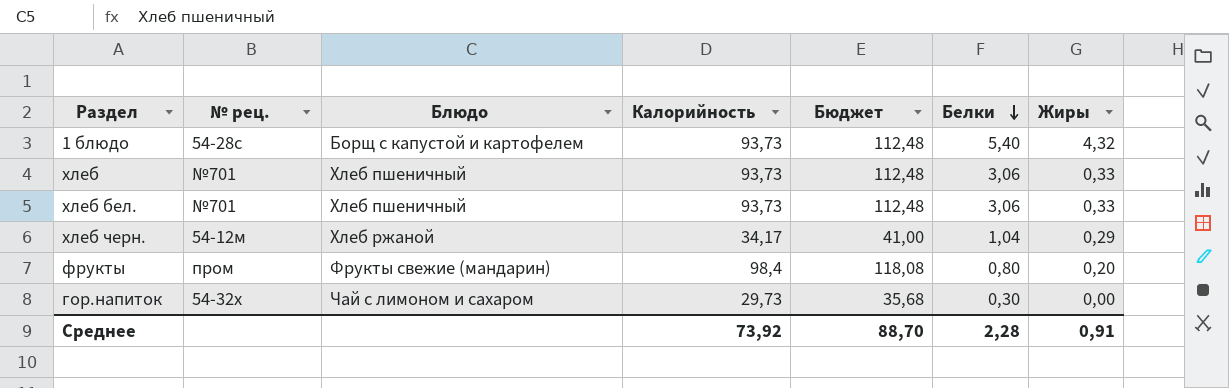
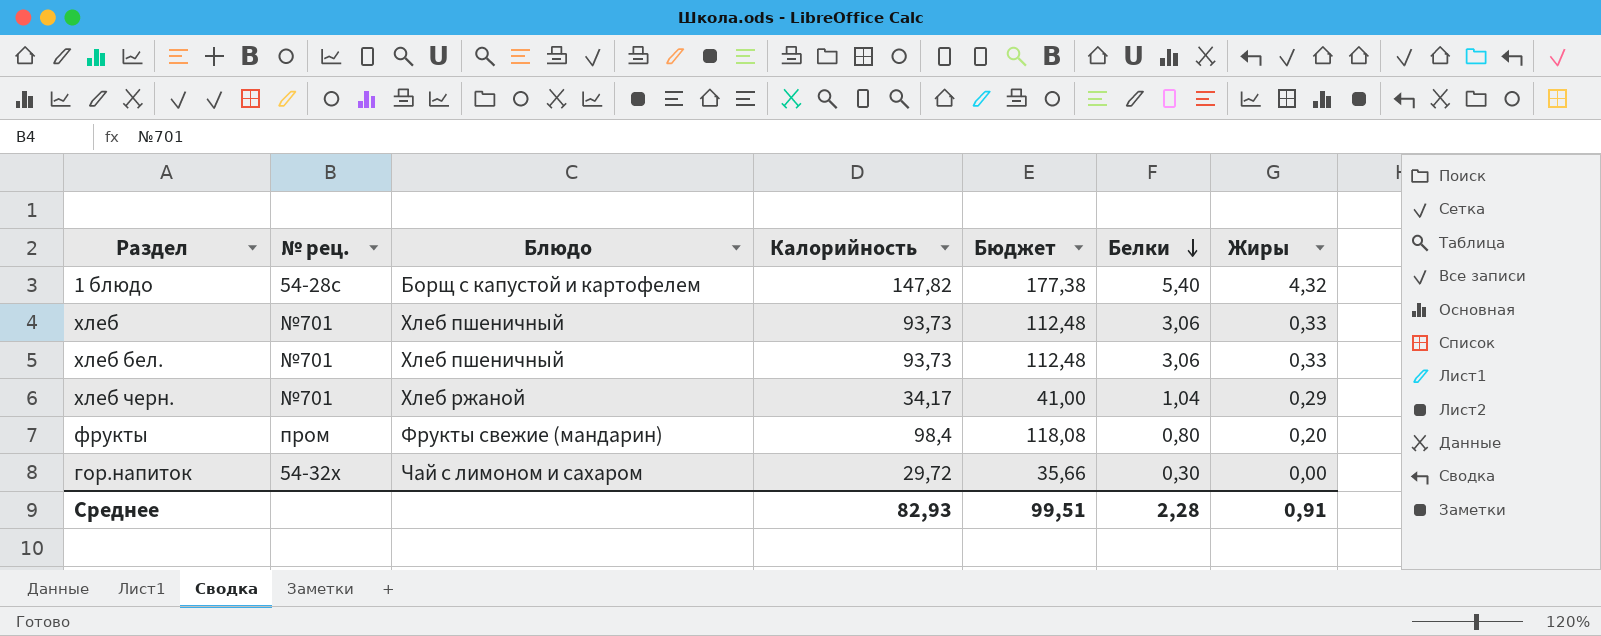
1 блюдо | Калорийность: 93,73 -> 147,82
1 блюдо | Бюджет: 112,48 -> 177,38
хлеб черн. | № рец.: 54-12м -> №701
гор.напиток | Калорийность: 29,73 -> 29,72
гор.напиток | Бюджет: 35,68 -> 35,66
Среднее | Калорийность: 73,92 -> 82,93
Среднее | Бюджет: 88,70 -> 99,51

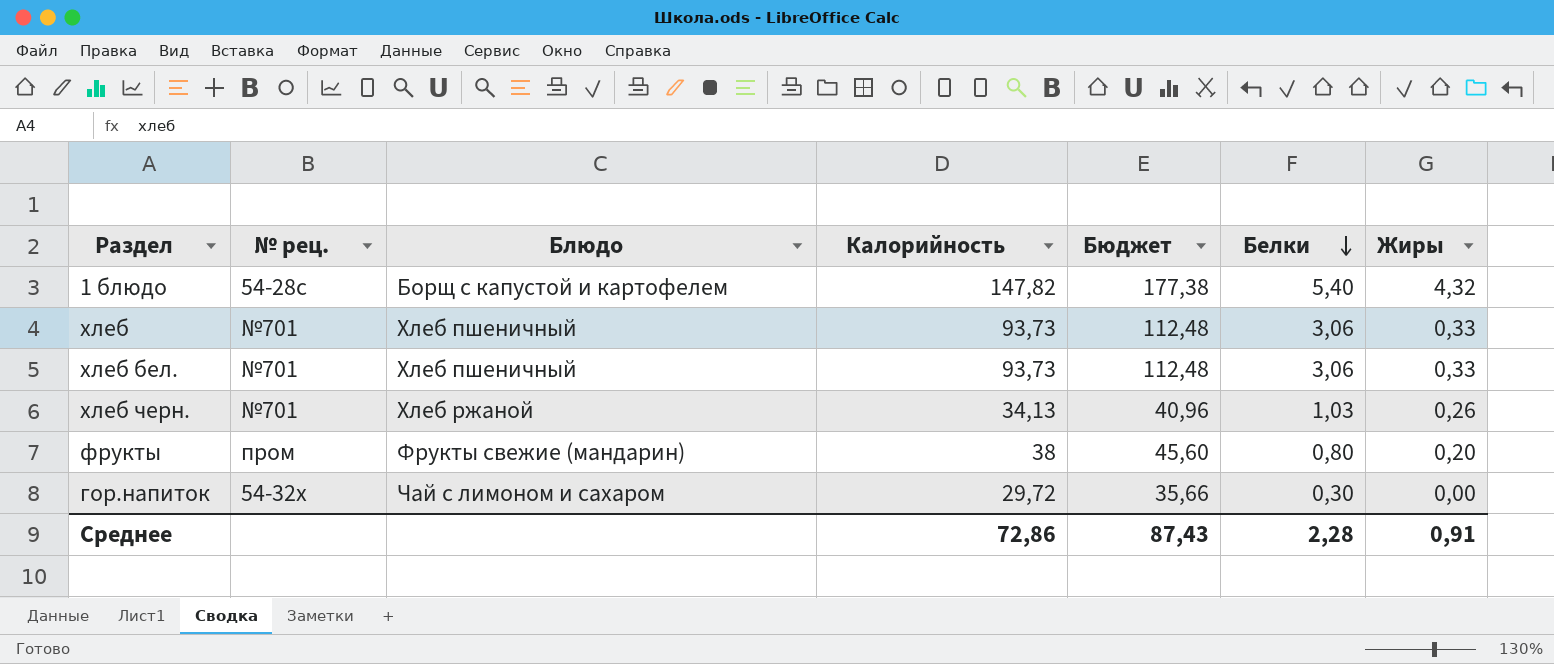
хлеб черн. | Калорийность: 34,17 -> 34,13
хлеб черн. | Бюджет: 41,00 -> 40,96
хлеб черн. | Белки: 1,04 -> 1,03
хлеб черн. | Жиры: 0,29 -> 0,26
фрукты | Калорийность: 98,4 -> 38
фрукты | Бюджет: 118,08 -> 45,60
Среднее | Калорийность: 82,93 -> 72,86
Среднее | Бюджет: 99,51 -> 87,43

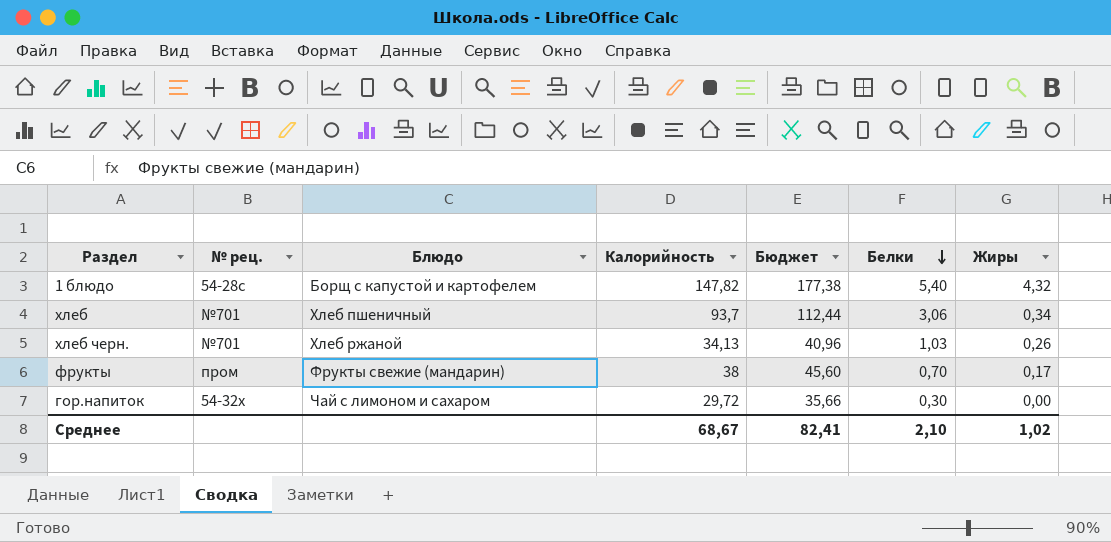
row хлеб бел.: №701 | Хлеб пшеничный | 93,73 | 112,48 | 3,06 | 0,33 -> none
хлеб | Калорийность: 93,73 -> 93,7
хлеб | Бюджет: 112,48 -> 112,44
хлеб | Жиры: 0,33 -> 0,34
фрукты | Белки: 0,80 -> 0,70
фрукты | Жиры: 0,20 -> 0,17
Среднее | Калорийность: 72,86 -> 68,67
Среднее | Бюджет: 87,43 -> 82,41
Среднее | Белки: 2,28 -> 2,10
Среднее | Жиры: 0,91 -> 1,02

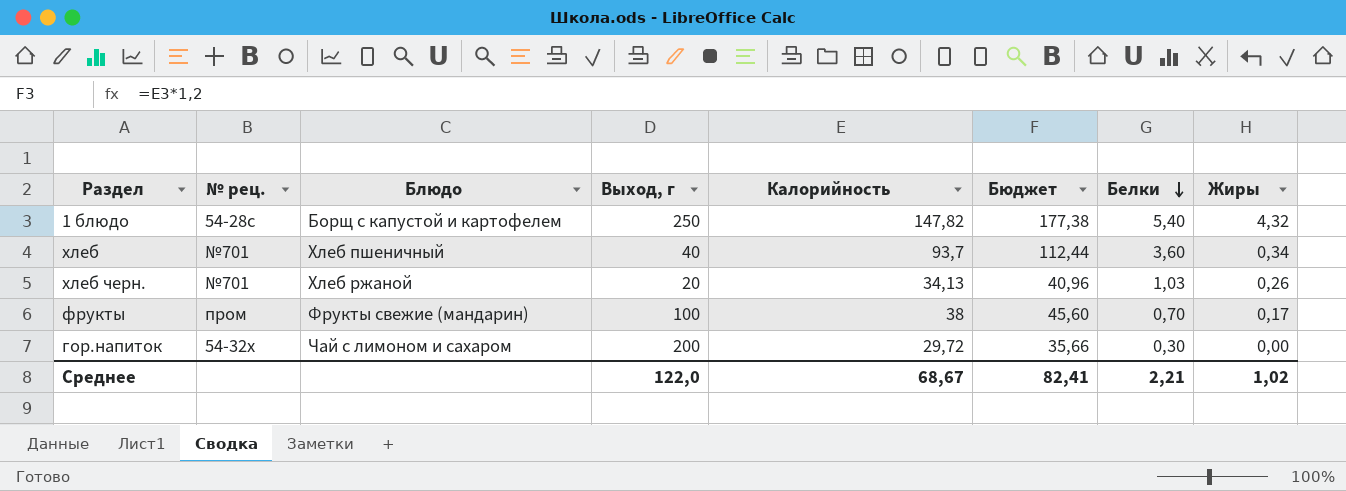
column Выход, г | position: none -> 4
хлеб | Белки: 3,06 -> 3,60
Среднее | Белки: 2,10 -> 2,21

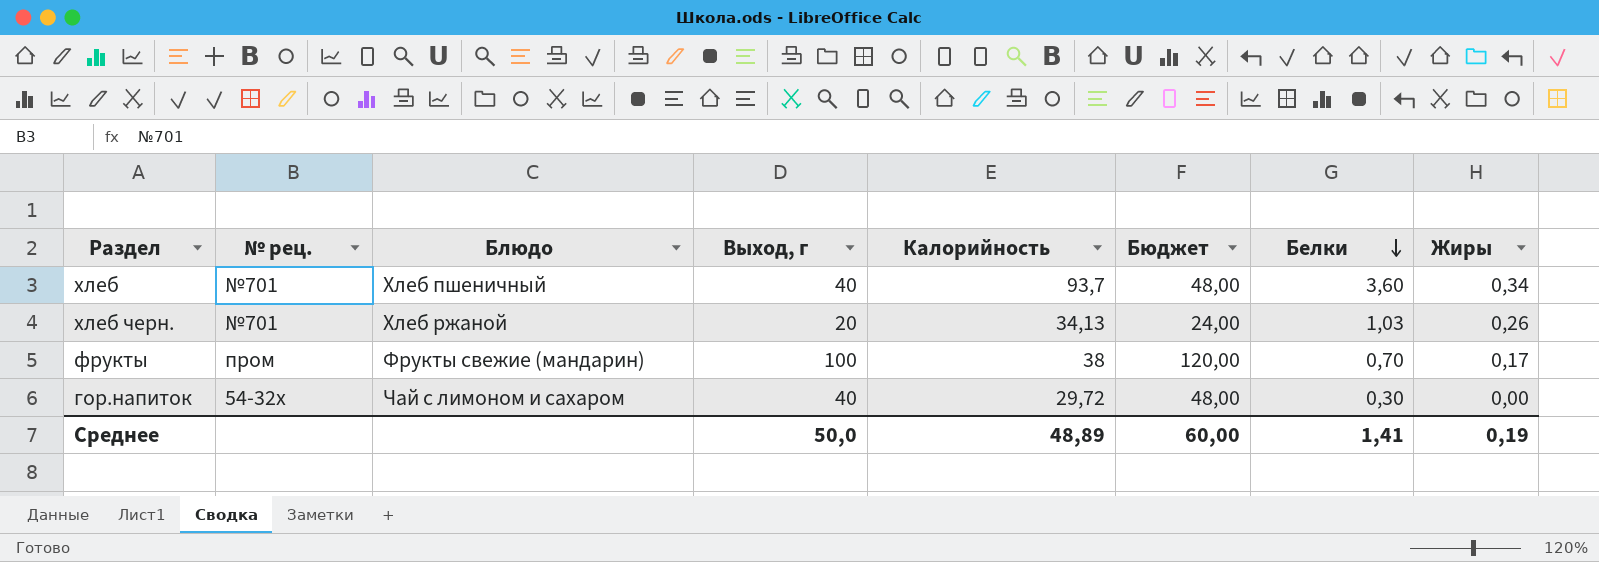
column Бюджет | formula: [Калорийность] * 1,2 -> [Выход, г] * 1,2
row 1 блюдо: 54-28с | Борщ с капустой и картофелем | 250 | 147,82 | 177,38 | 5,40 | 4,32 -> none
гор.напиток | Выход, г: 200 -> 40
Среднее | Выход, г: 122,0 -> 50,0
Среднее | Калорийность: 68,67 -> 48,89
Среднее | Бюджет: 82,41 -> 60,00
Среднее | Белки: 2,21 -> 1,41
Среднее | Жиры: 1,02 -> 0,19

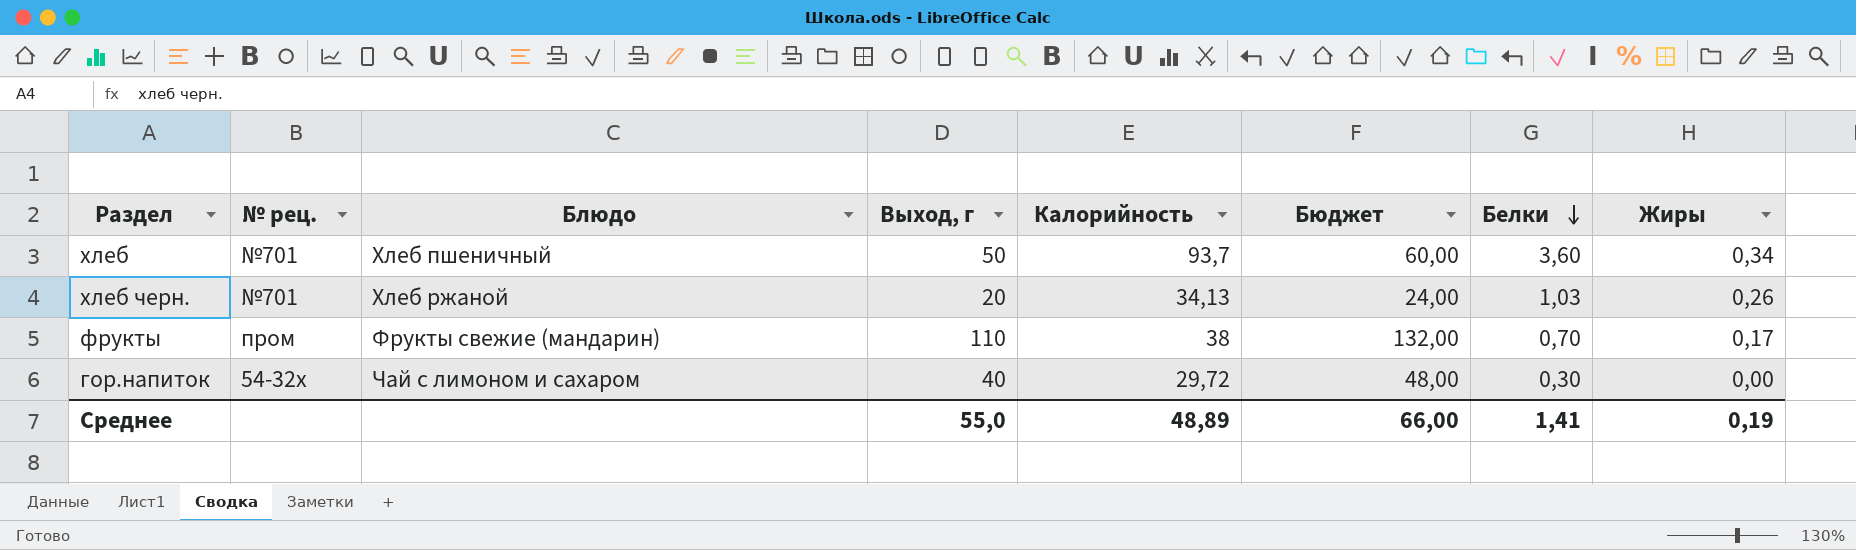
хлеб | Выход, г: 40 -> 50
хлеб | Бюджет: 48,00 -> 60,00
фрукты | Выход, г: 100 -> 110
фрукты | Бюджет: 120,00 -> 132,00
Среднее | Выход, г: 50,0 -> 55,0
Среднее | Бюджет: 60,00 -> 66,00

